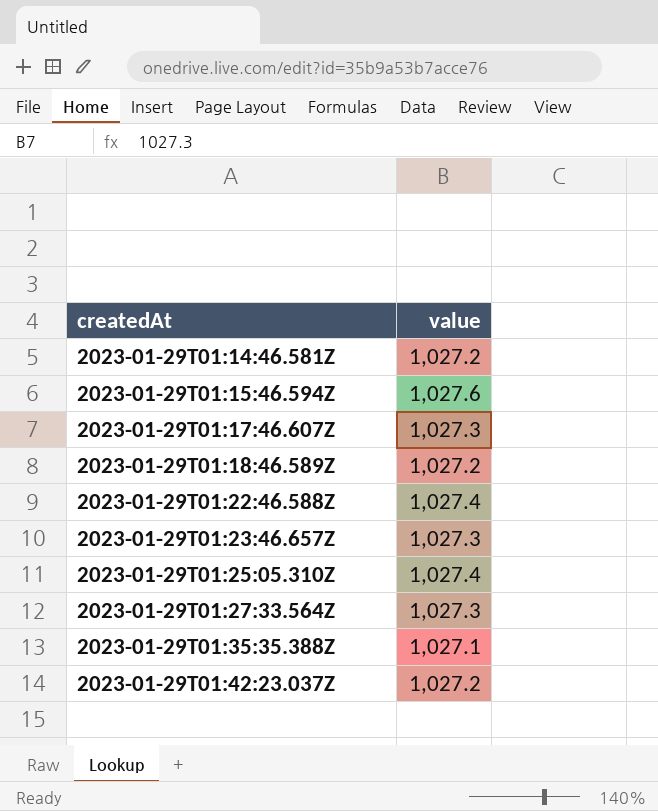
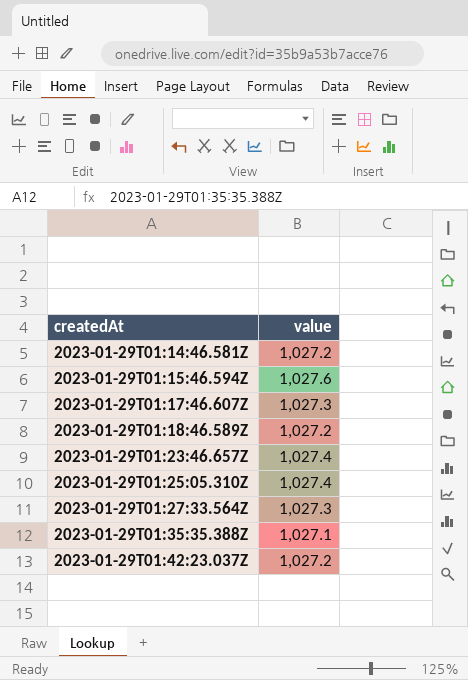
row 2023-01-29T01:22:46.588Z: 1,027.4 -> none
2023-01-29T01:23:46.657Z | value: 1,027.3 -> 1,027.4

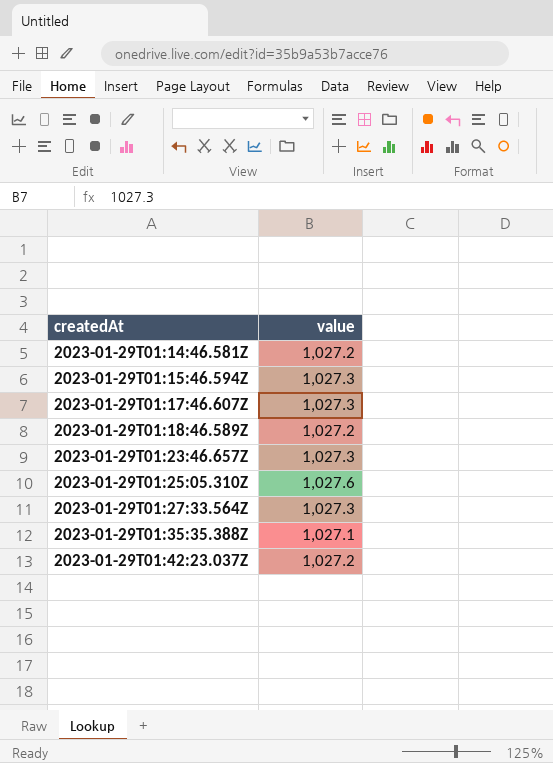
2023-01-29T01:15:46.594Z | value: 1,027.6 -> 1,027.3
2023-01-29T01:23:46.657Z | value: 1,027.4 -> 1,027.3
2023-01-29T01:25:05.310Z | value: 1,027.4 -> 1,027.6

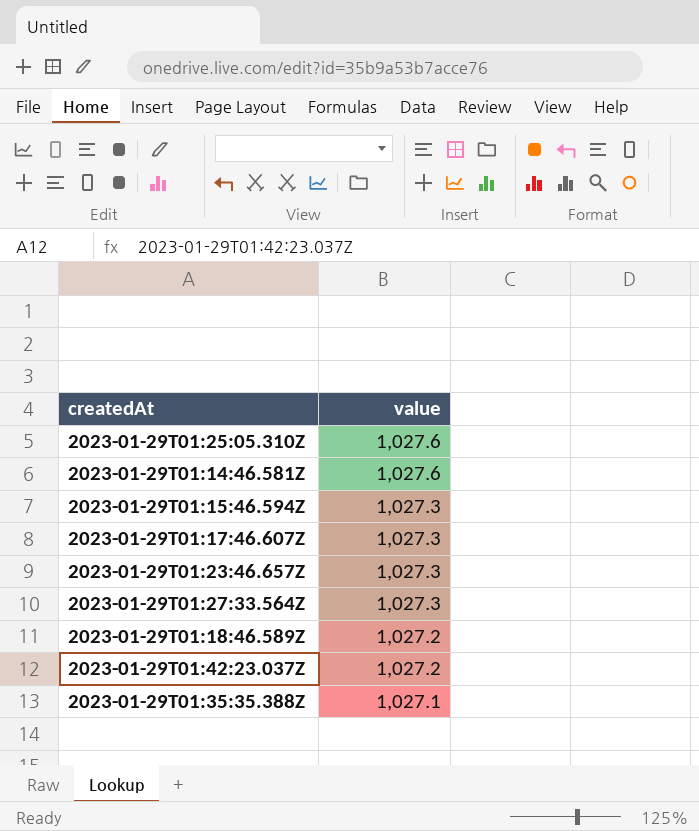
row order: createdAt ascending -> value descending
2023-01-29T01:14:46.581Z | value: 1,027.2 -> 1,027.6

